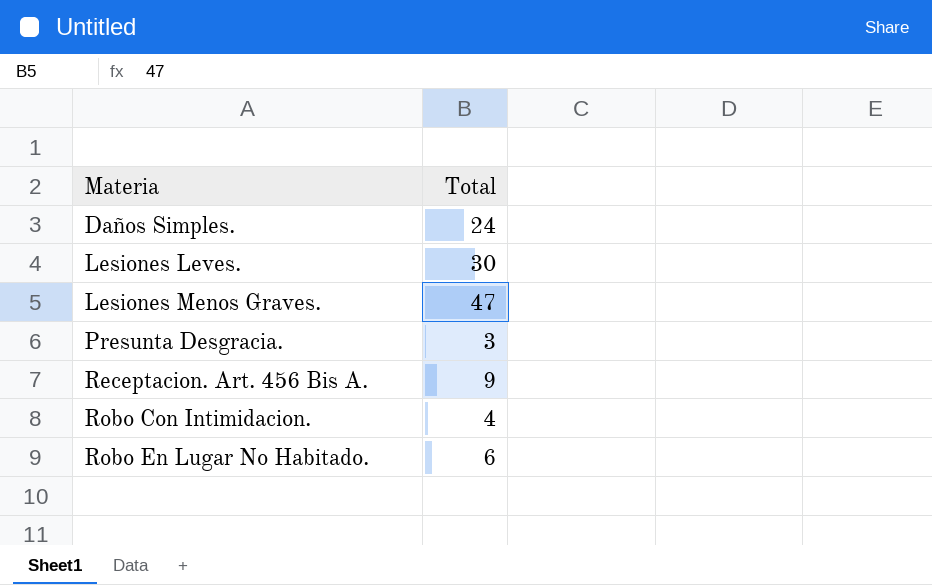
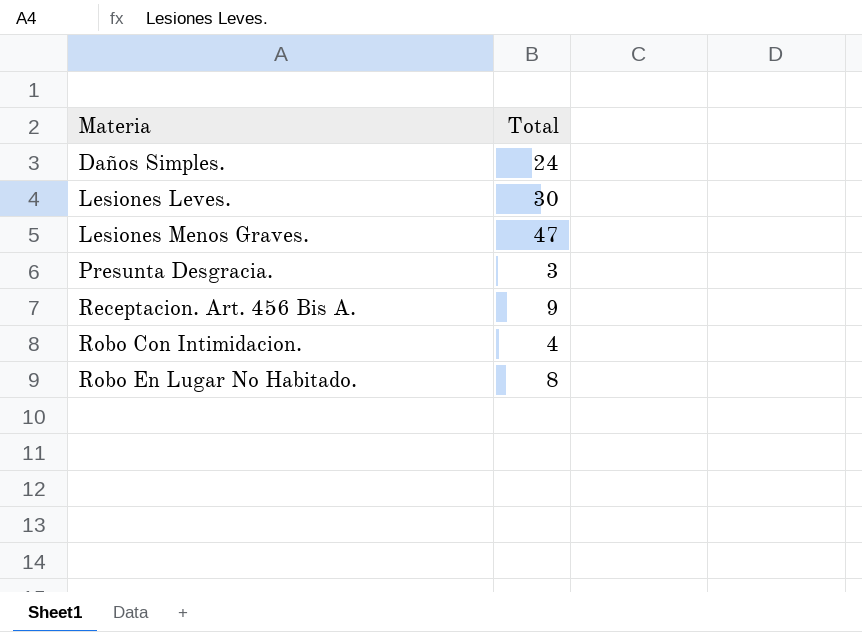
Robo En Lugar No Habitado. | Total: 6 -> 8

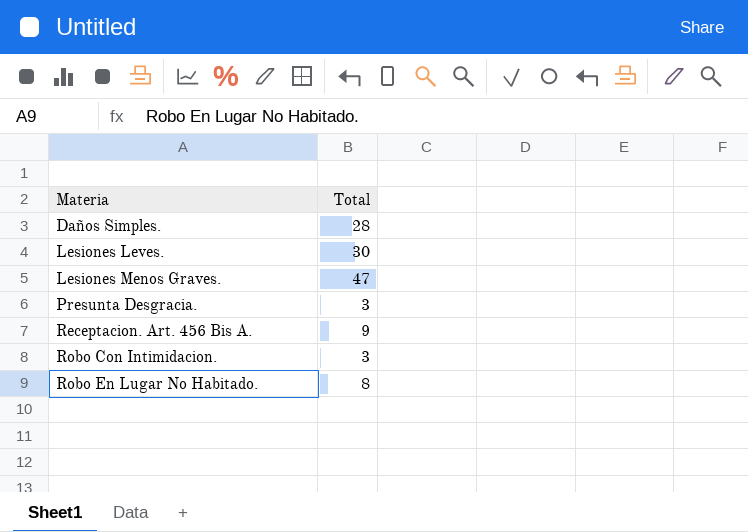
Daños Simples. | Total: 24 -> 28
Robo Con Intimidacion. | Total: 4 -> 3

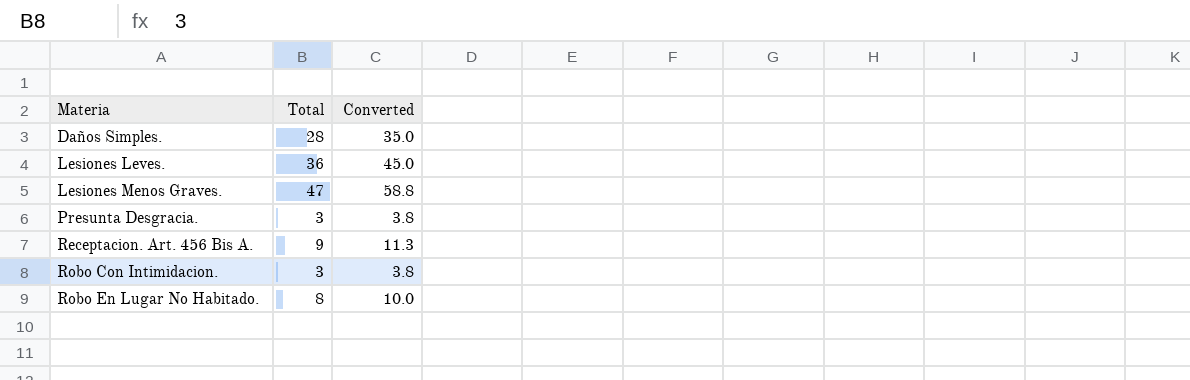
column Converted | formula: none -> [Total] * 1.25
Lesiones Leves. | Total: 30 -> 36

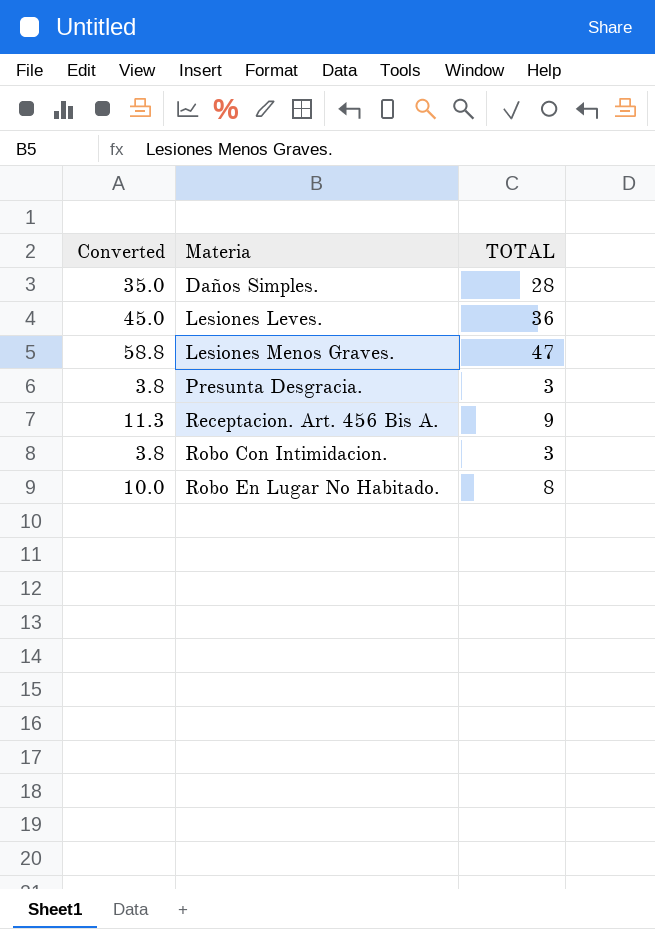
column Converted | position: 3 -> 1
column name: Total -> TOTAL

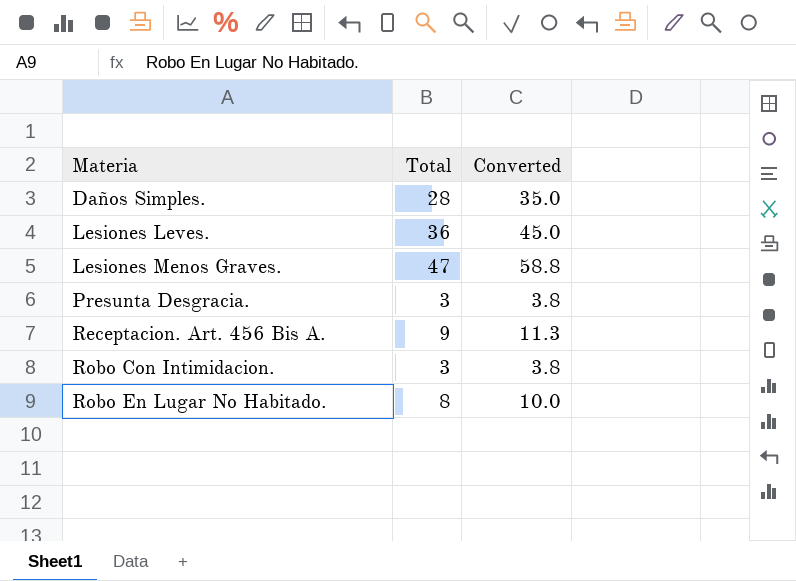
column name: TOTAL -> Total
column Converted | position: 1 -> 3

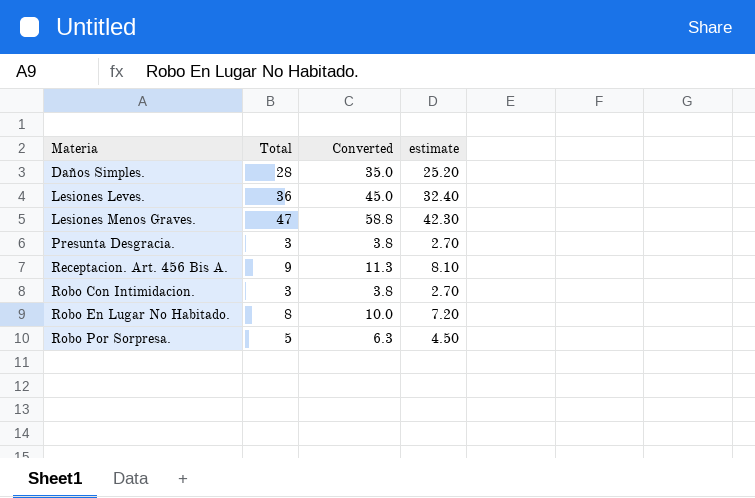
column estimate | formula: none -> [Total] * 0.9
row Robo Por Sorpresa.: none -> 5 | 6.3 | 4.50

